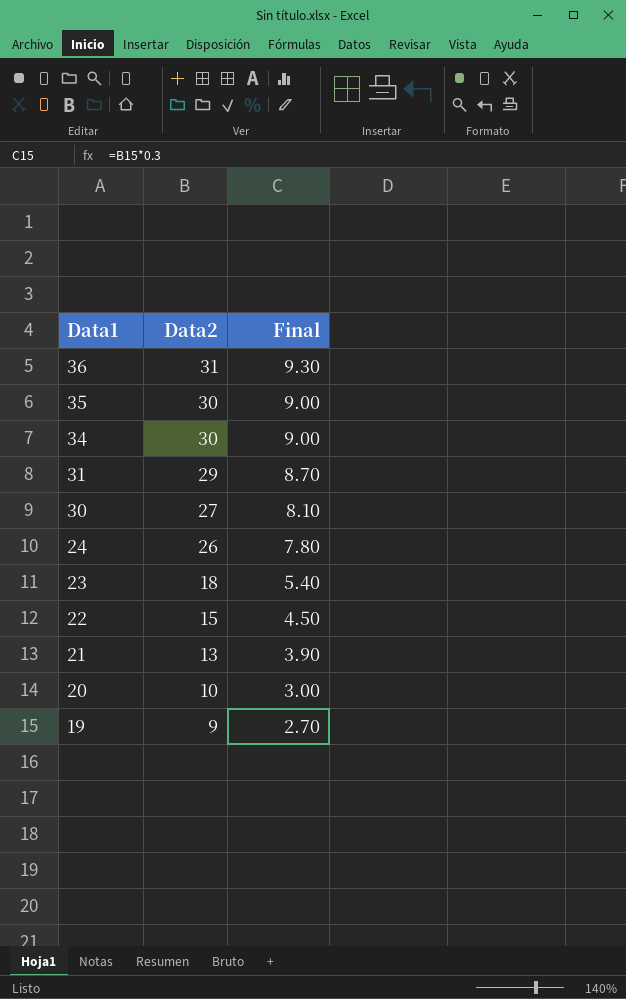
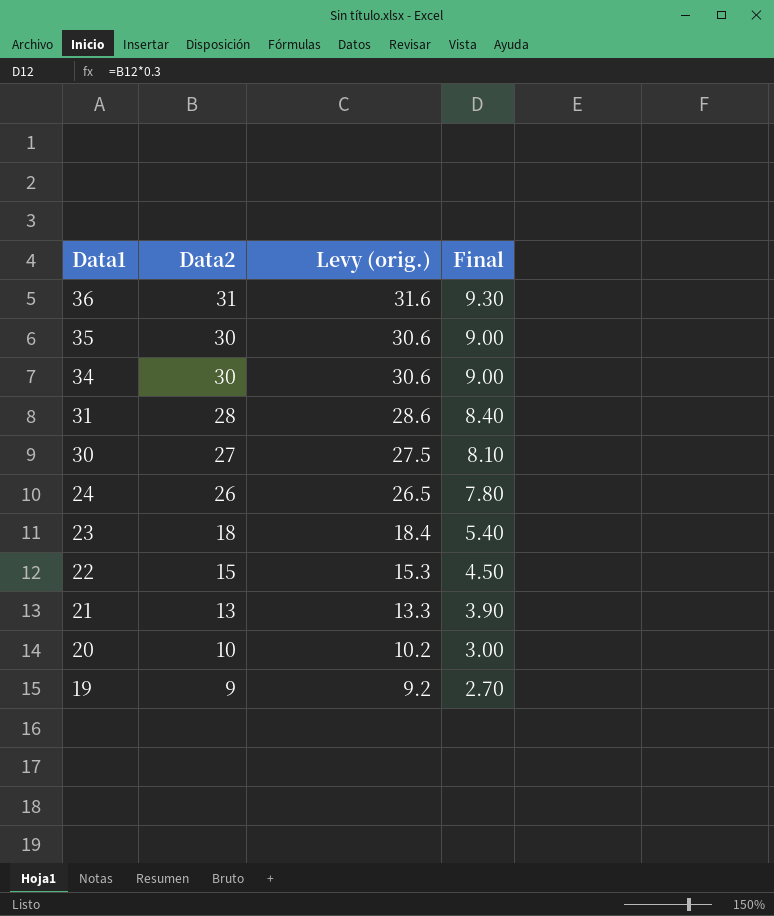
column Levy (orig.) | formula: none -> [Data2] * 1.02
31 | Data2: 29 -> 28
31 | Final: 8.70 -> 8.40

